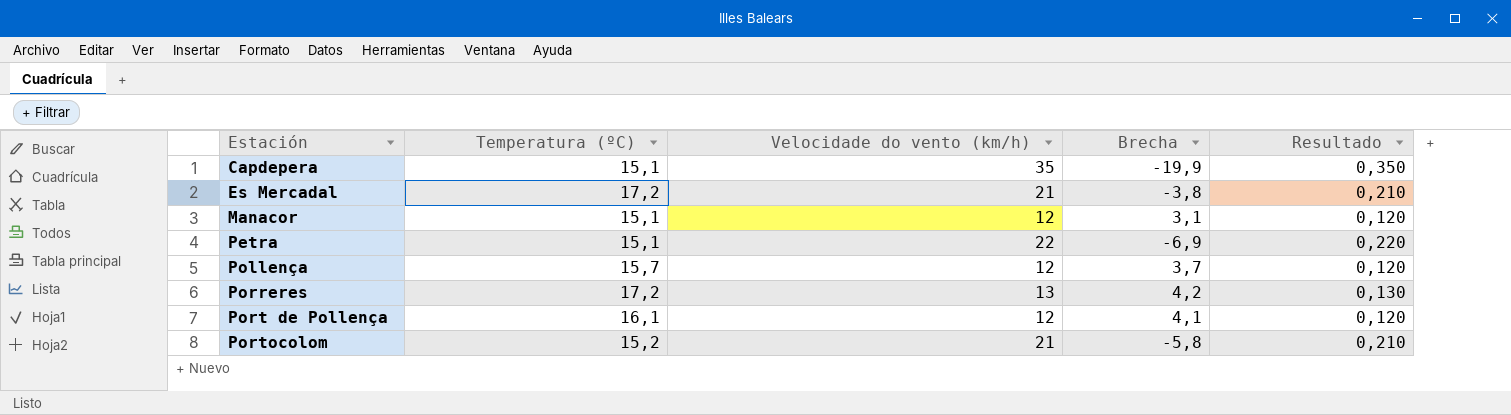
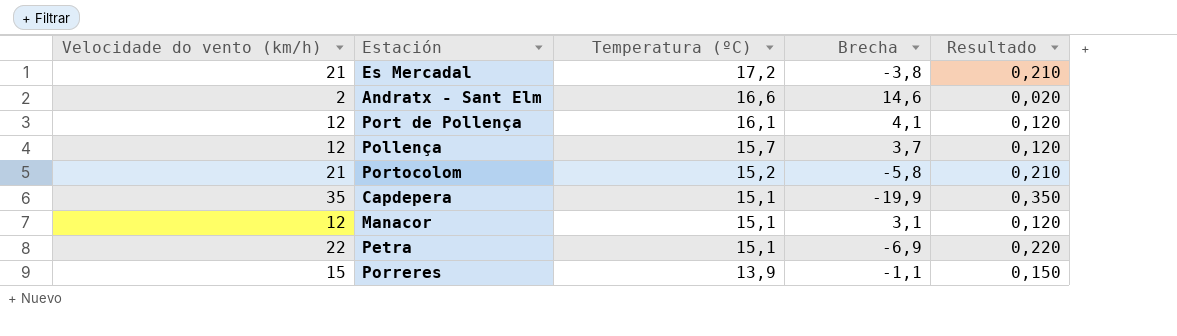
row order: Estación ascending -> Temperatura (ºC) descending
column Velocidade do vento (km/h) | position: 3 -> 1
row Andratx - Sant Elm: none -> 2 | 16,6 | 14,6 | 0,020
Porreres | Velocidade do vento (km/h): 13 -> 15
Porreres | Temperatura (ºC): 17,2 -> 13,9
Porreres | Brecha: 4,2 -> -1,1
Porreres | Resultado: 0,130 -> 0,150

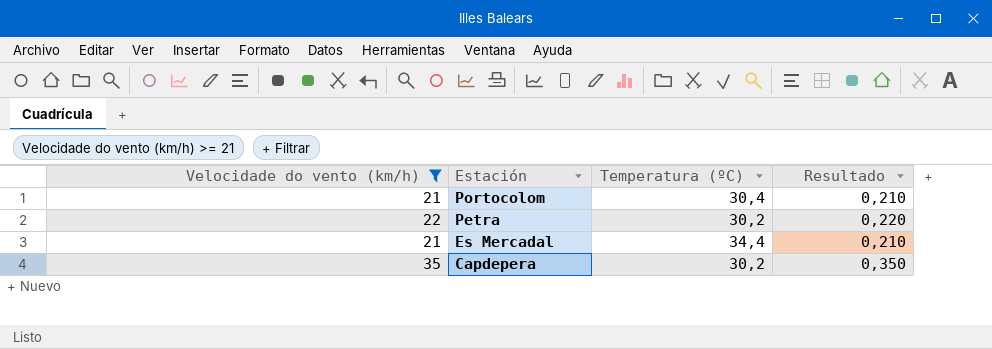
filter: none -> Velocidade do vento (km/h) >= 21
row order: Temperatura (ºC) descending -> Estación descending
column Brecha | formula: [Temperatura (ºC)] - [Velocidade do vento (km/h)] -> none
Portocolom | Temperatura (ºC): 15,2 -> 30,4
Petra | Temperatura (ºC): 15,1 -> 30,2
Es Mercadal | Temperatura (ºC): 17,2 -> 34,4
Capdepera | Temperatura (ºC): 15,1 -> 30,2

